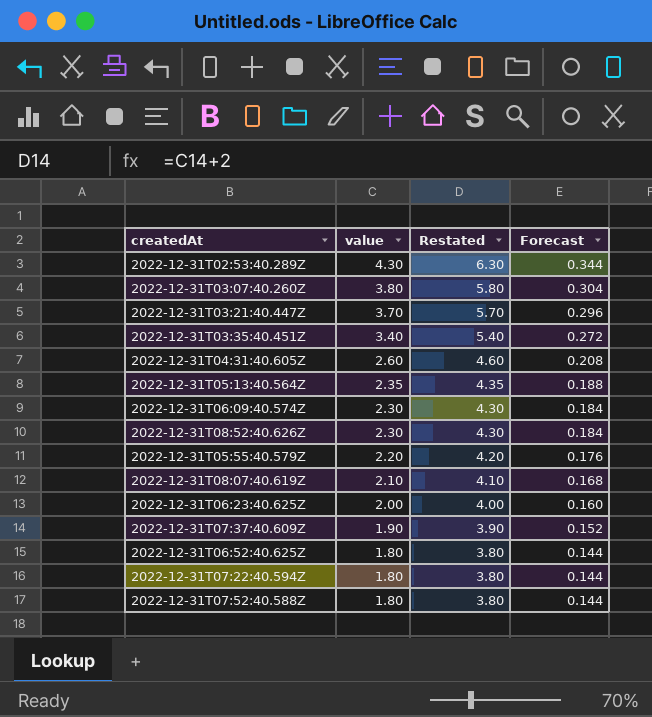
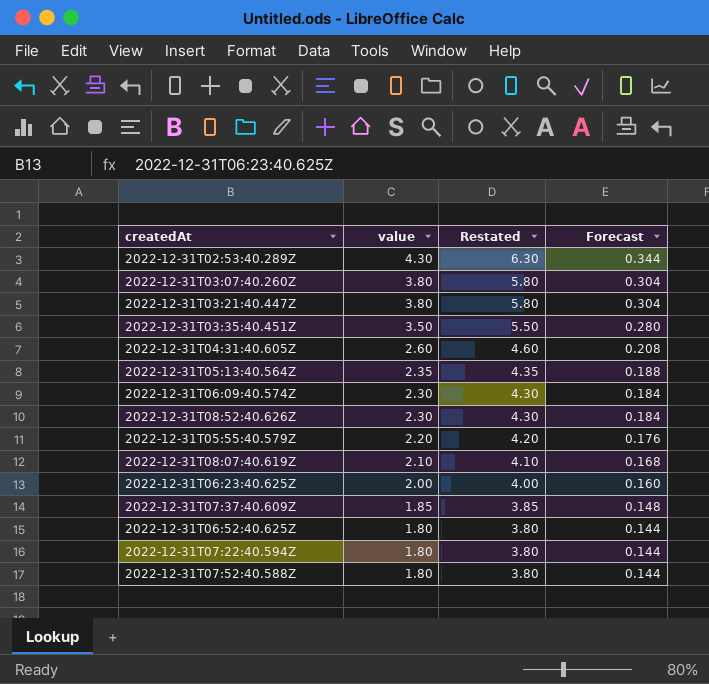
2022-12-31T03:21:40.447Z | value: 3.70 -> 3.80
2022-12-31T03:21:40.447Z | Restated: 5.70 -> 5.80
2022-12-31T03:21:40.447Z | Forecast: 0.296 -> 0.304
2022-12-31T03:35:40.451Z | value: 3.40 -> 3.50
2022-12-31T03:35:40.451Z | Restated: 5.40 -> 5.50
2022-12-31T03:35:40.451Z | Forecast: 0.272 -> 0.280
2022-12-31T07:37:40.609Z | value: 1.90 -> 1.85
2022-12-31T07:37:40.609Z | Restated: 3.90 -> 3.85
2022-12-31T07:37:40.609Z | Forecast: 0.152 -> 0.148

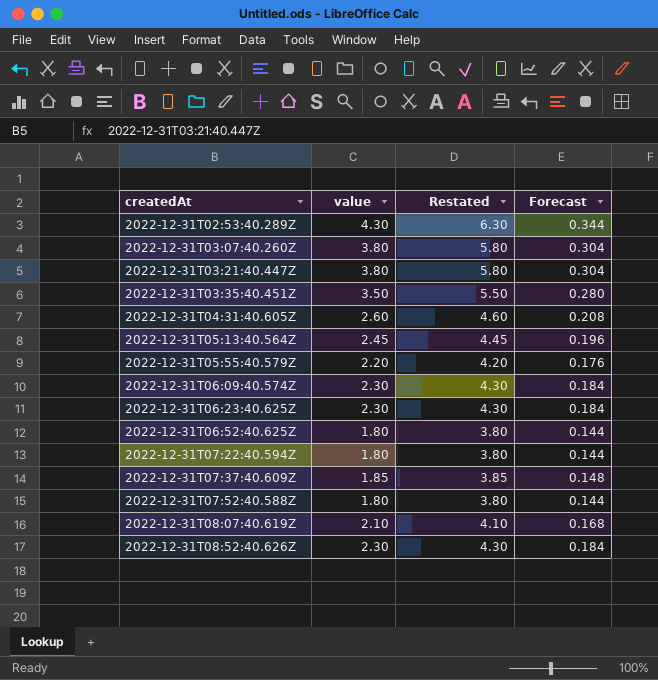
row order: value descending -> createdAt ascending
2022-12-31T05:13:40.564Z | value: 2.35 -> 2.45
2022-12-31T05:13:40.564Z | Restated: 4.35 -> 4.45
2022-12-31T05:13:40.564Z | Forecast: 0.188 -> 0.196
2022-12-31T06:23:40.625Z | value: 2.00 -> 2.30
2022-12-31T06:23:40.625Z | Restated: 4.00 -> 4.30
2022-12-31T06:23:40.625Z | Forecast: 0.160 -> 0.184

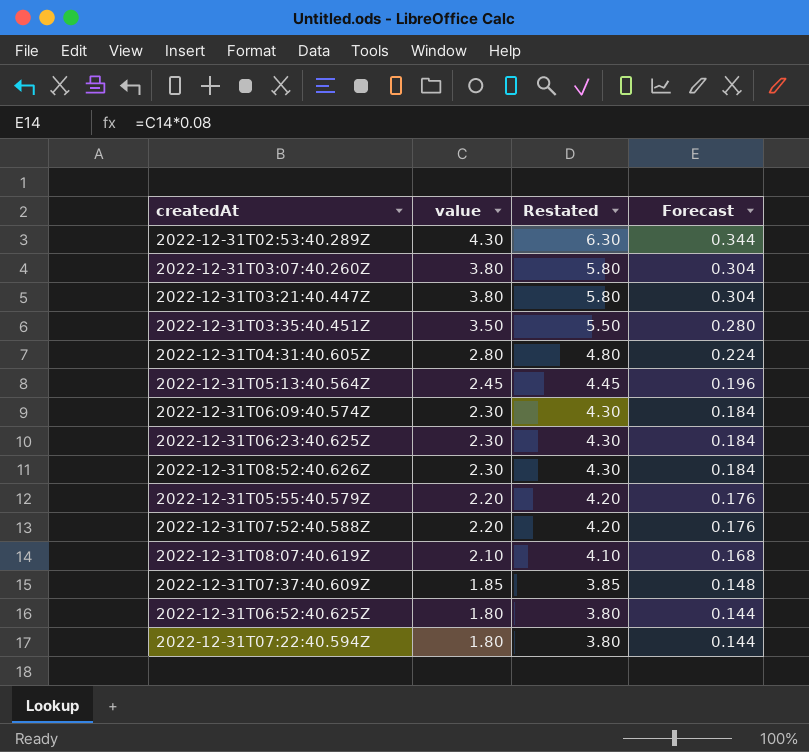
row order: createdAt ascending -> value descending
2022-12-31T04:31:40.605Z | value: 2.60 -> 2.80
2022-12-31T04:31:40.605Z | Restated: 4.60 -> 4.80
2022-12-31T04:31:40.605Z | Forecast: 0.208 -> 0.224
2022-12-31T07:52:40.588Z | value: 1.80 -> 2.20
2022-12-31T07:52:40.588Z | Restated: 3.80 -> 4.20
2022-12-31T07:52:40.588Z | Forecast: 0.144 -> 0.176

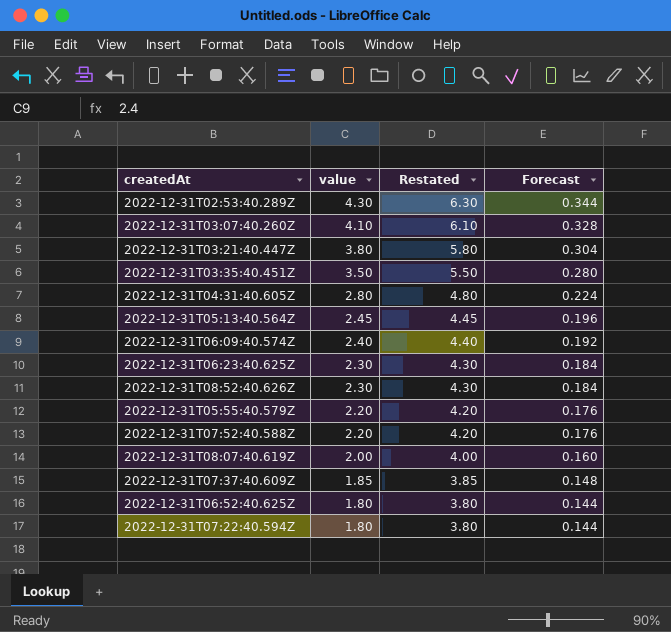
2022-12-31T03:07:40.260Z | value: 3.80 -> 4.10
2022-12-31T03:07:40.260Z | Restated: 5.80 -> 6.10
2022-12-31T03:07:40.260Z | Forecast: 0.304 -> 0.328
2022-12-31T06:09:40.574Z | value: 2.30 -> 2.40
2022-12-31T06:09:40.574Z | Restated: 4.30 -> 4.40
2022-12-31T06:09:40.574Z | Forecast: 0.184 -> 0.192
2022-12-31T08:07:40.619Z | value: 2.10 -> 2.00
2022-12-31T08:07:40.619Z | Restated: 4.10 -> 4.00
2022-12-31T08:07:40.619Z | Forecast: 0.168 -> 0.160

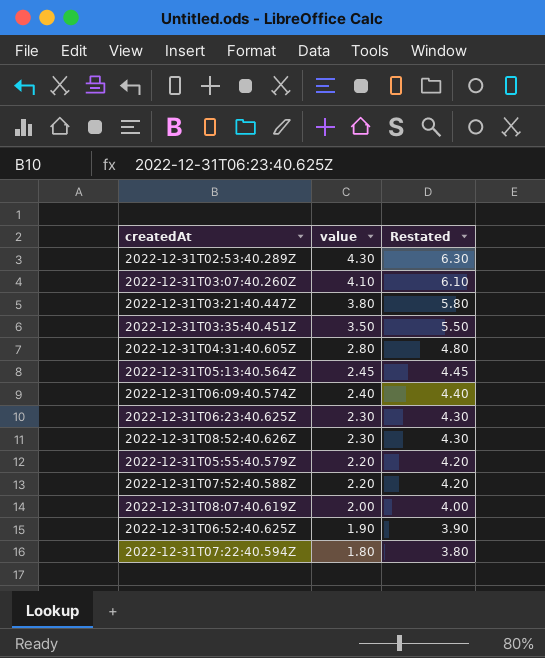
column Forecast | formula: [value] * 0.08 -> none
row 2022-12-31T07:37:40.609Z: 1.85 | 3.85 | 0.148 -> none
2022-12-31T06:52:40.625Z | value: 1.80 -> 1.90
2022-12-31T06:52:40.625Z | Restated: 3.80 -> 3.90

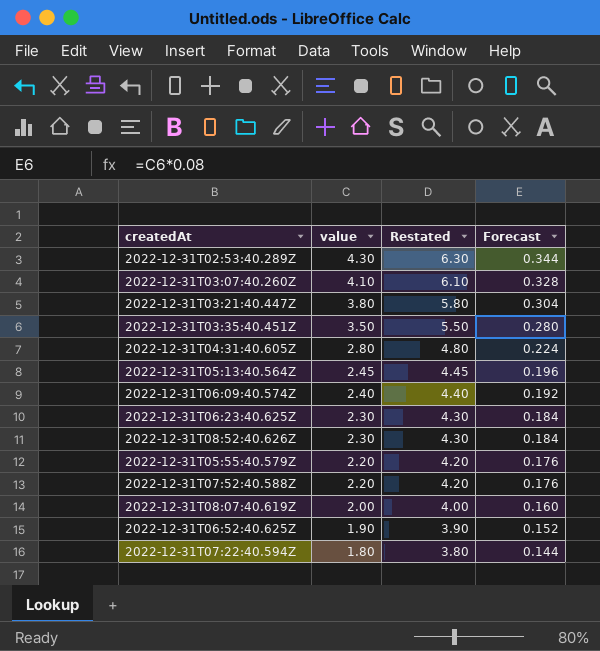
column Forecast | formula: none -> [value] * 0.08

